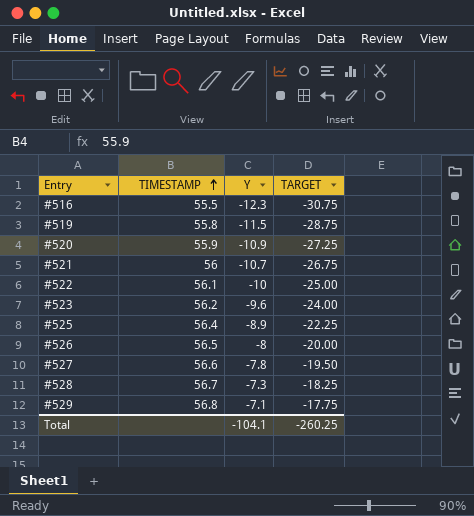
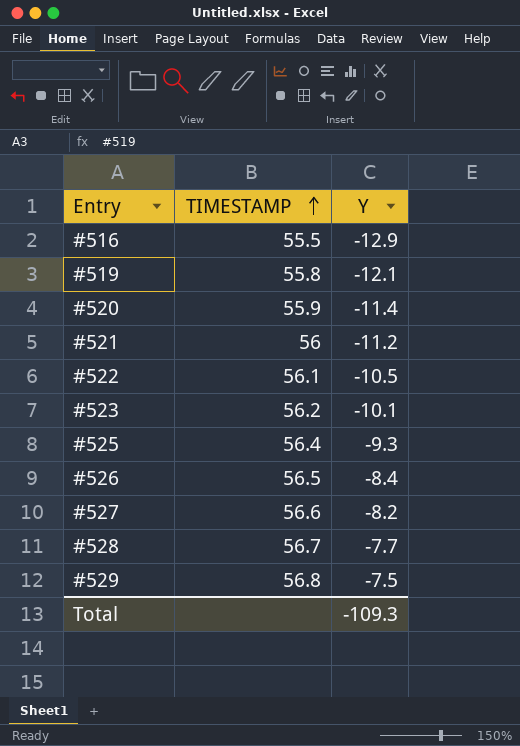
column TARGET | formula: [Y] * 2.5 -> none
#516 | Y: -12.3 -> -12.9
#519 | Y: -11.5 -> -12.1
#520 | Y: -10.9 -> -11.4
#521 | Y: -10.7 -> -11.2
#522 | Y: -10 -> -10.5
#523 | Y: -9.6 -> -10.1
#525 | Y: -8.9 -> -9.3
#526 | Y: -8 -> -8.4
#527 | Y: -7.8 -> -8.2
#528 | Y: -7.3 -> -7.7
#529 | Y: -7.1 -> -7.5
Total | Y: -104.1 -> -109.3

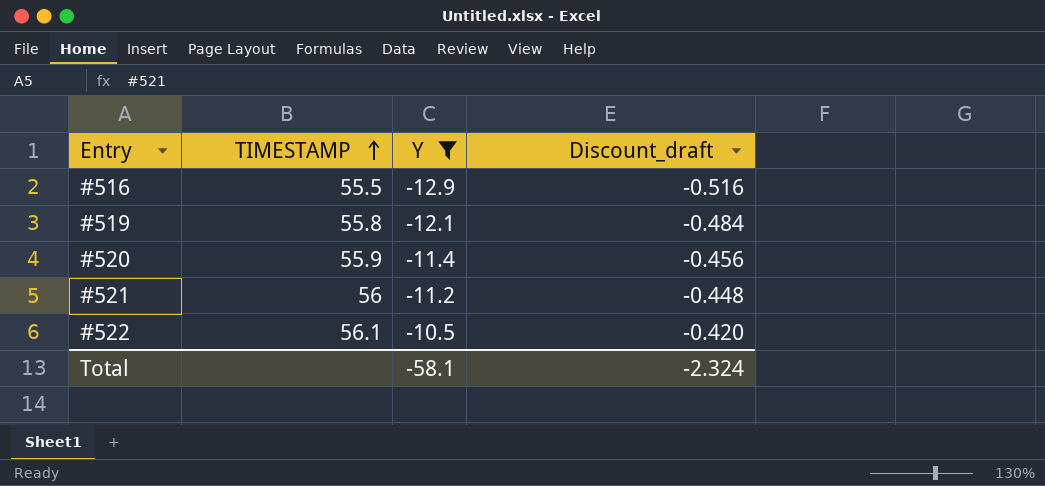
filter: none -> Y <= -10.5
column Discount_draft | formula: none -> [Y] * 0.04
Total | Y: -109.3 -> -58.1

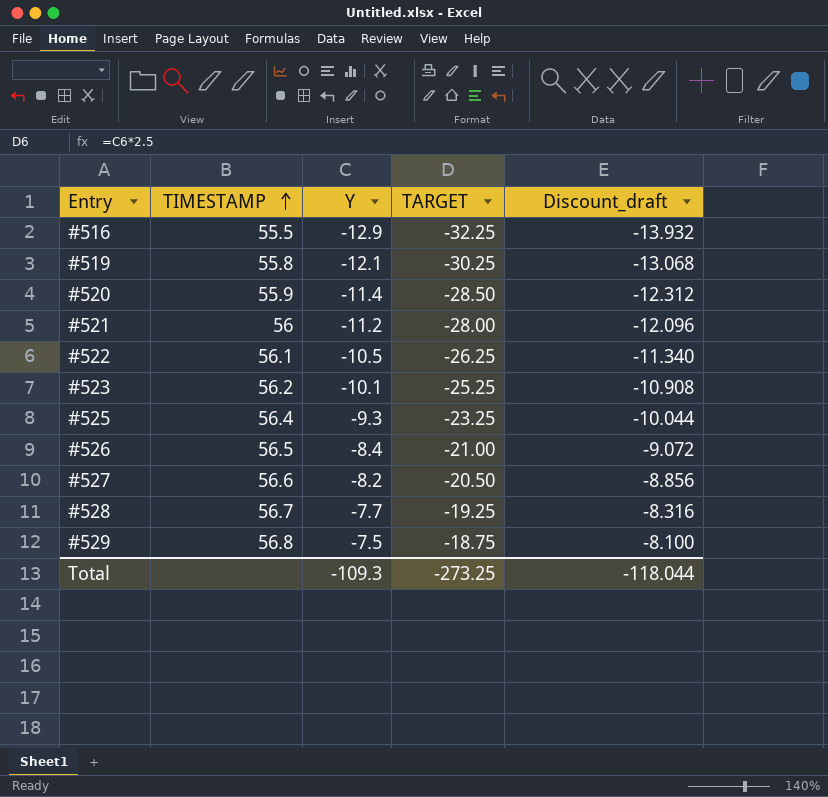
filter: Y <= -10.5 -> none
column TARGET | formula: none -> [Y] * 2.5
column Discount_draft | formula: [Y] * 0.04 -> [Y] * 1.08
Total | Y: -58.1 -> -109.3
Total | Discount_draft: -2.324 -> -118.044

